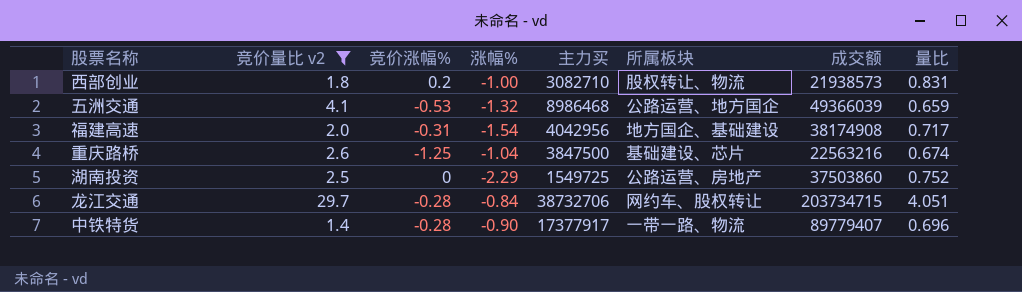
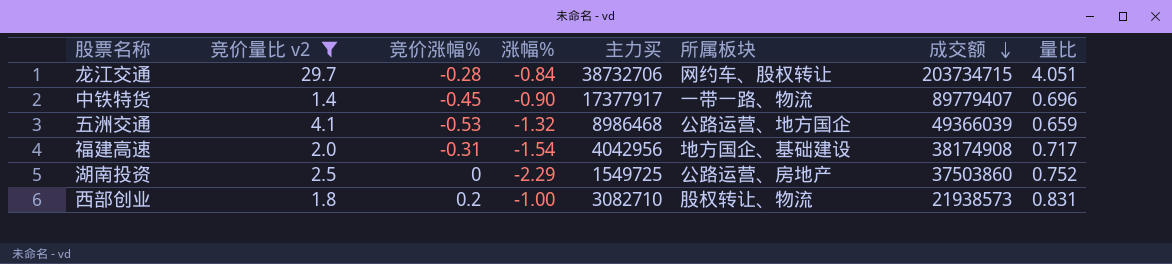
row order: none -> 成交额 descending
row 重庆路桥: 2.6 | -1.25 | -1.04 | 3847500 | 基础建设、芯片 | 22563216 | 0.674 -> none
中铁特货 | 竞价涨幅%: -0.28 -> -0.45

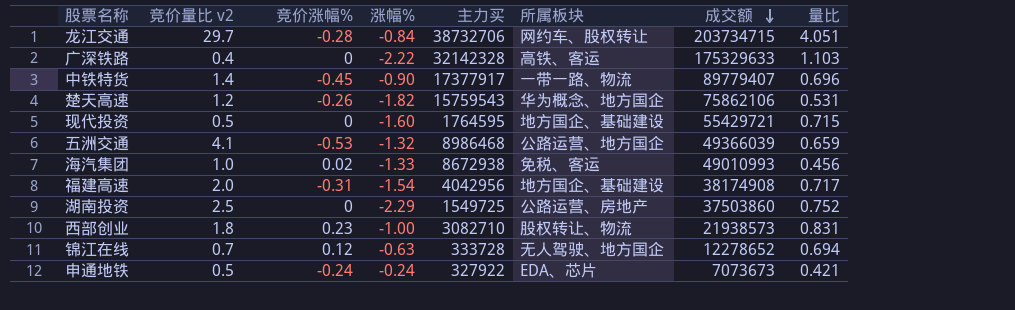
filter: 竞价量比 v2 >= 1.4 -> none
西部创业 | 竞价涨幅%: 0.2 -> 0.23

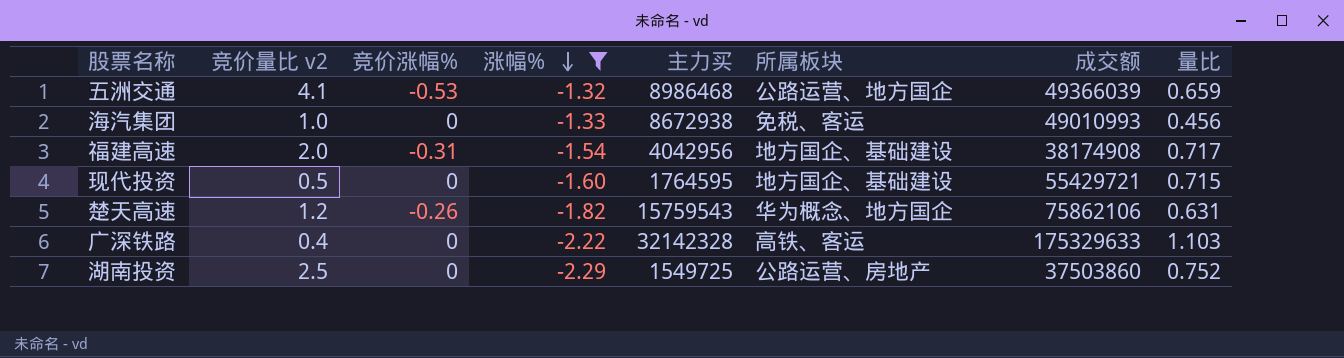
filter: none -> 涨幅% <= -1.32
row order: 成交额 descending -> 涨幅% descending
海汽集团 | 竞价涨幅%: 0.02 -> 0
楚天高速 | 量比: 0.531 -> 0.631

